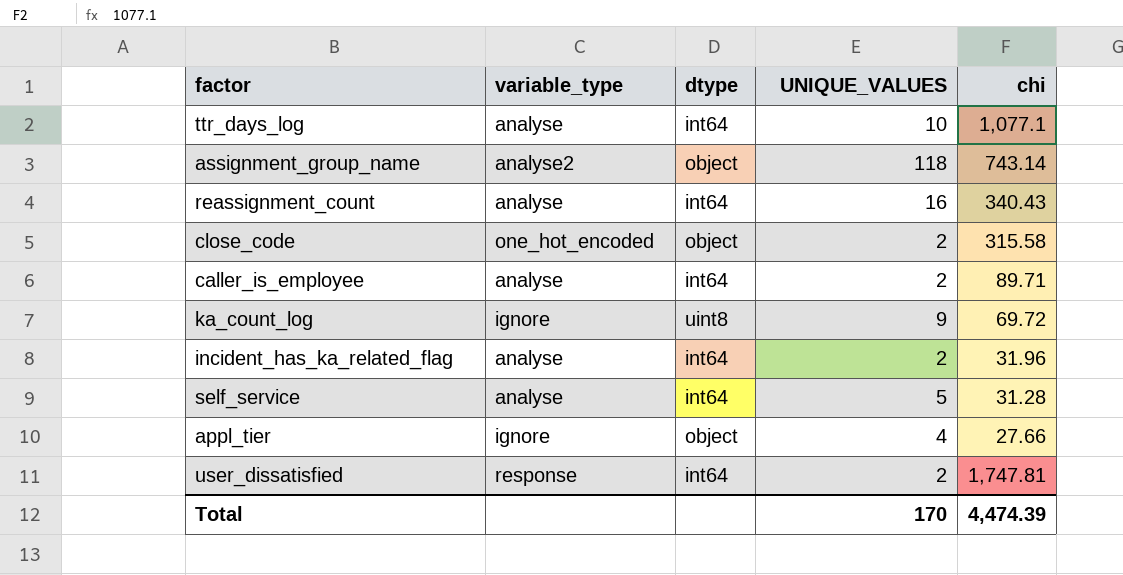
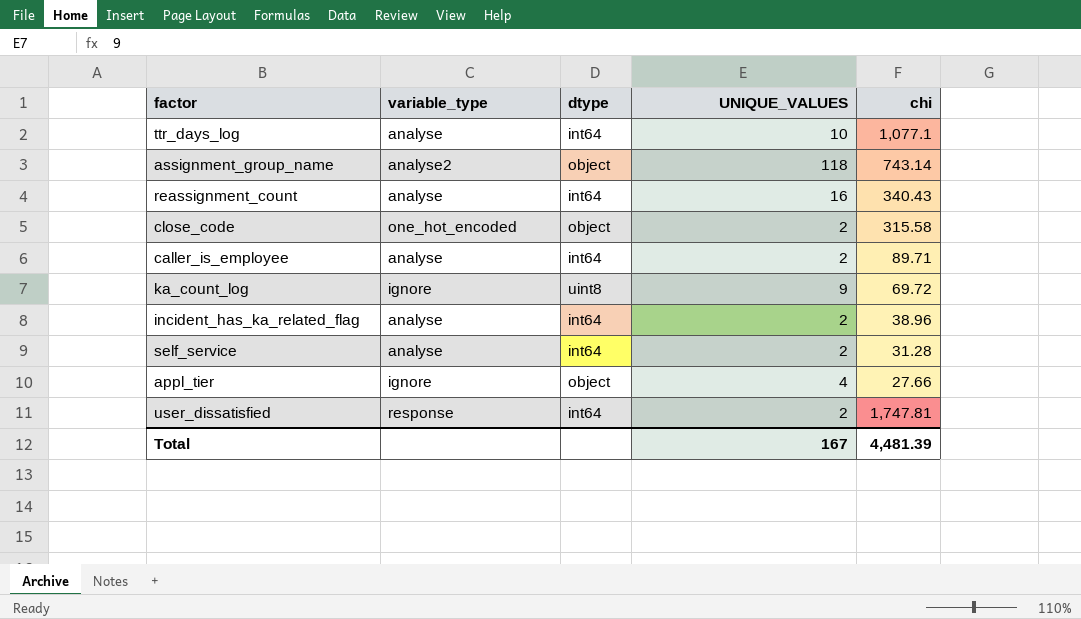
incident_has_ka_related_flag | chi: 31.96 -> 38.96
self_service | UNIQUE_VALUES: 5 -> 2
Total | UNIQUE_VALUES: 170 -> 167
Total | chi: 4,474.39 -> 4,481.39

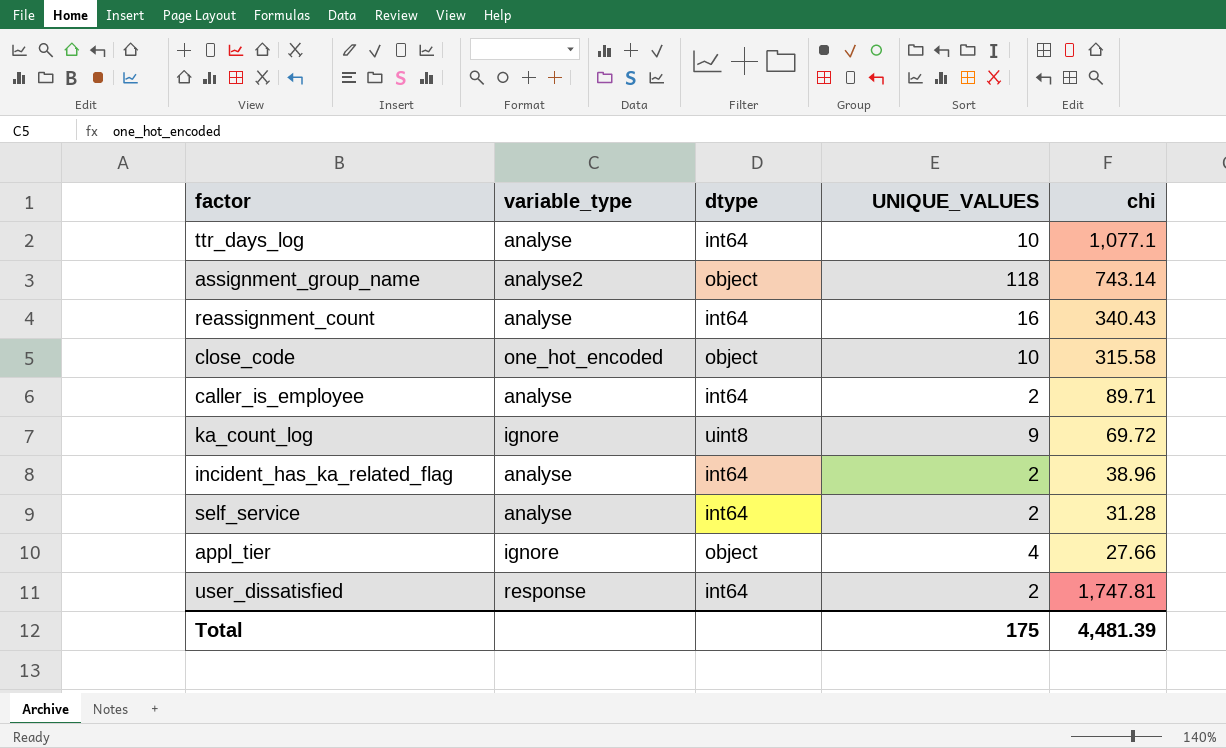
close_code | UNIQUE_VALUES: 2 -> 10
Total | UNIQUE_VALUES: 167 -> 175

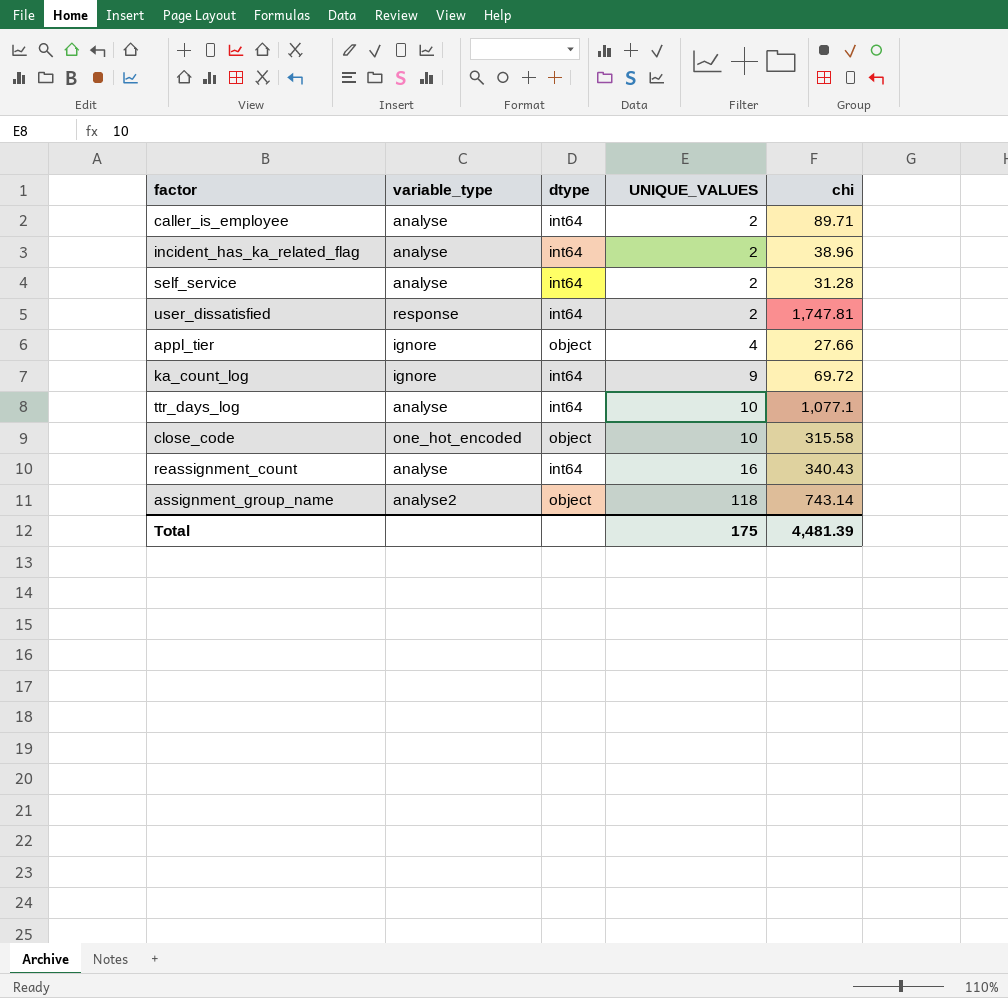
row order: none -> UNIQUE_VALUES ascending
ka_count_log | dtype: uint8 -> int64

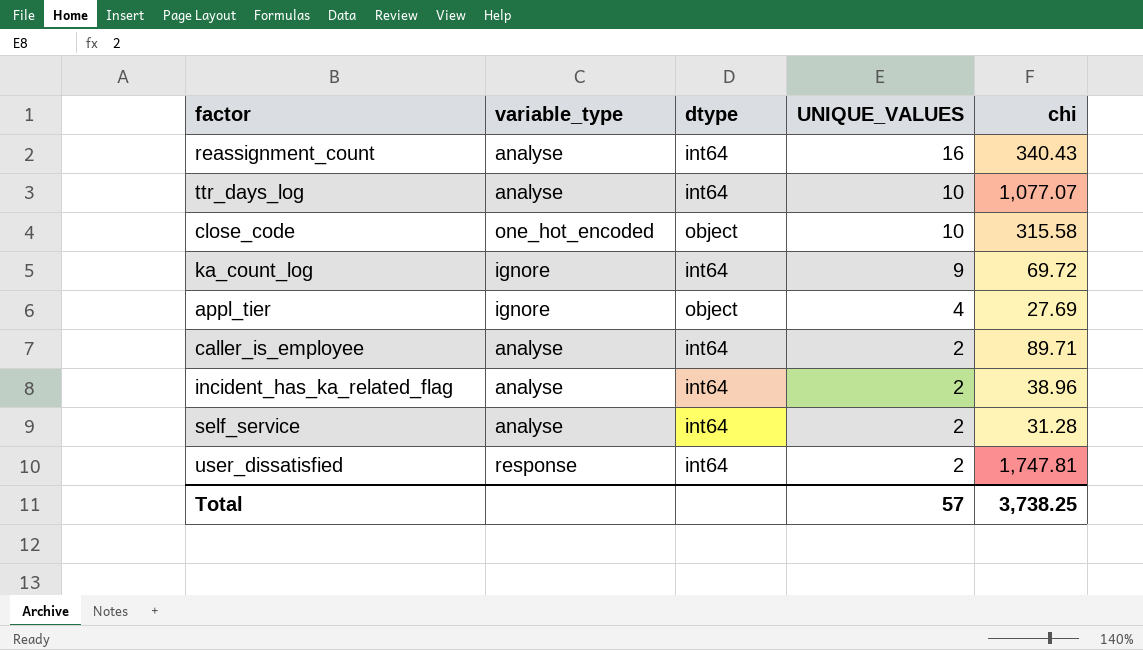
row order: UNIQUE_VALUES ascending -> UNIQUE_VALUES descending
row assignment_group_name: analyse2 | object | 118 | 743.14 -> none
ttr_days_log | chi: 1,077.1 -> 1,077.07
appl_tier | chi: 27.66 -> 27.69
Total | UNIQUE_VALUES: 175 -> 57
Total | chi: 4,481.39 -> 3,738.25

